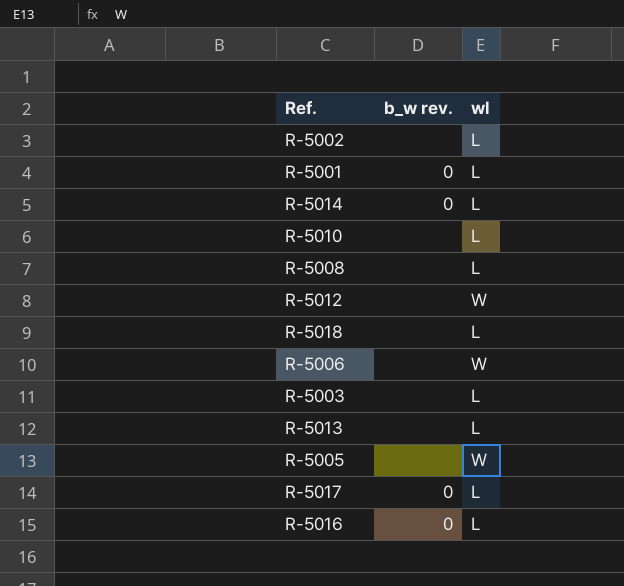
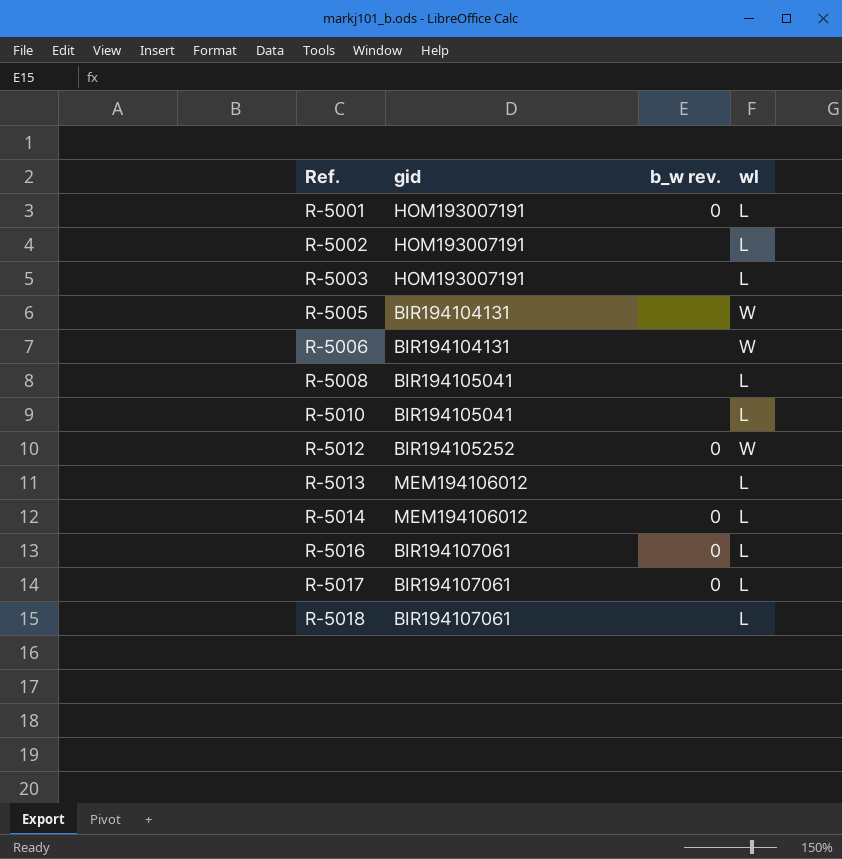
row order: none -> Ref. ascending
column gid | position: none -> 2
R-5012 | b_w rev.: none -> 0

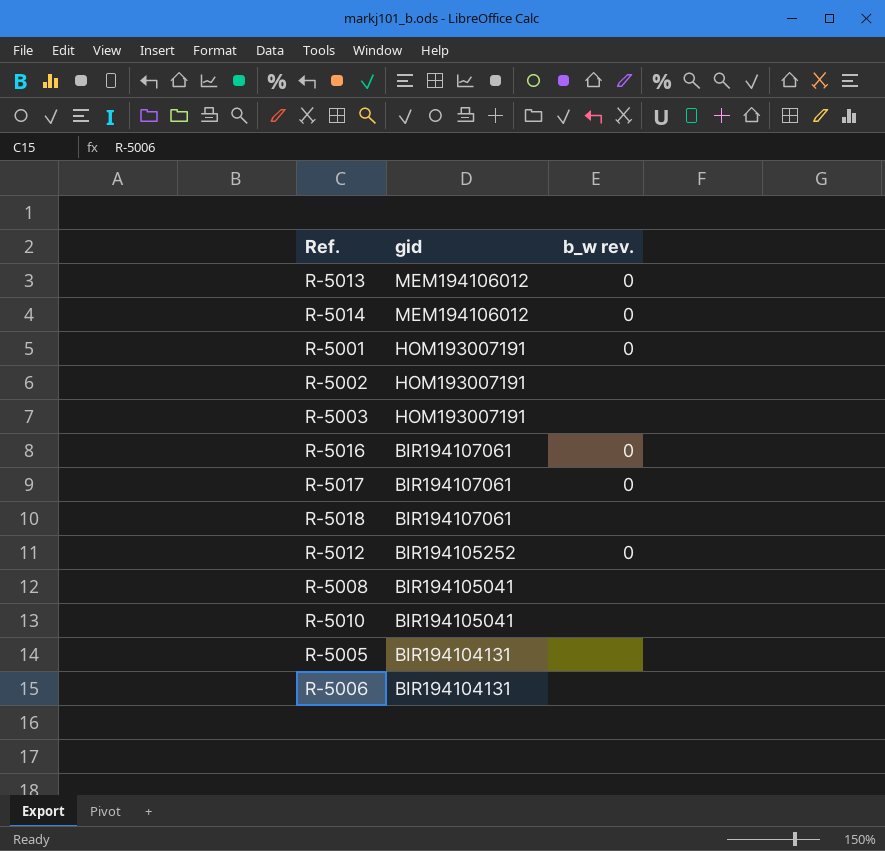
row order: Ref. ascending -> gid descending
column wl | position: 4 -> none
R-5013 | b_w rev.: none -> 0

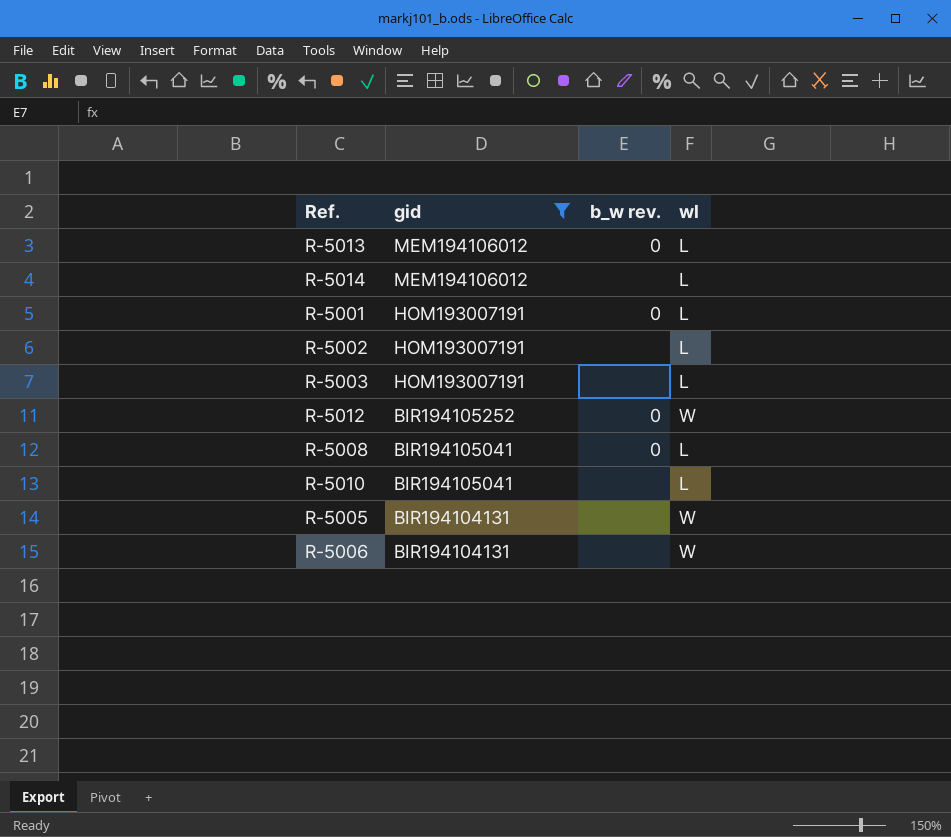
filter: none -> gid != BIR194107061
column wl | position: none -> 4
R-5014 | b_w rev.: 0 -> none
R-5008 | b_w rev.: none -> 0

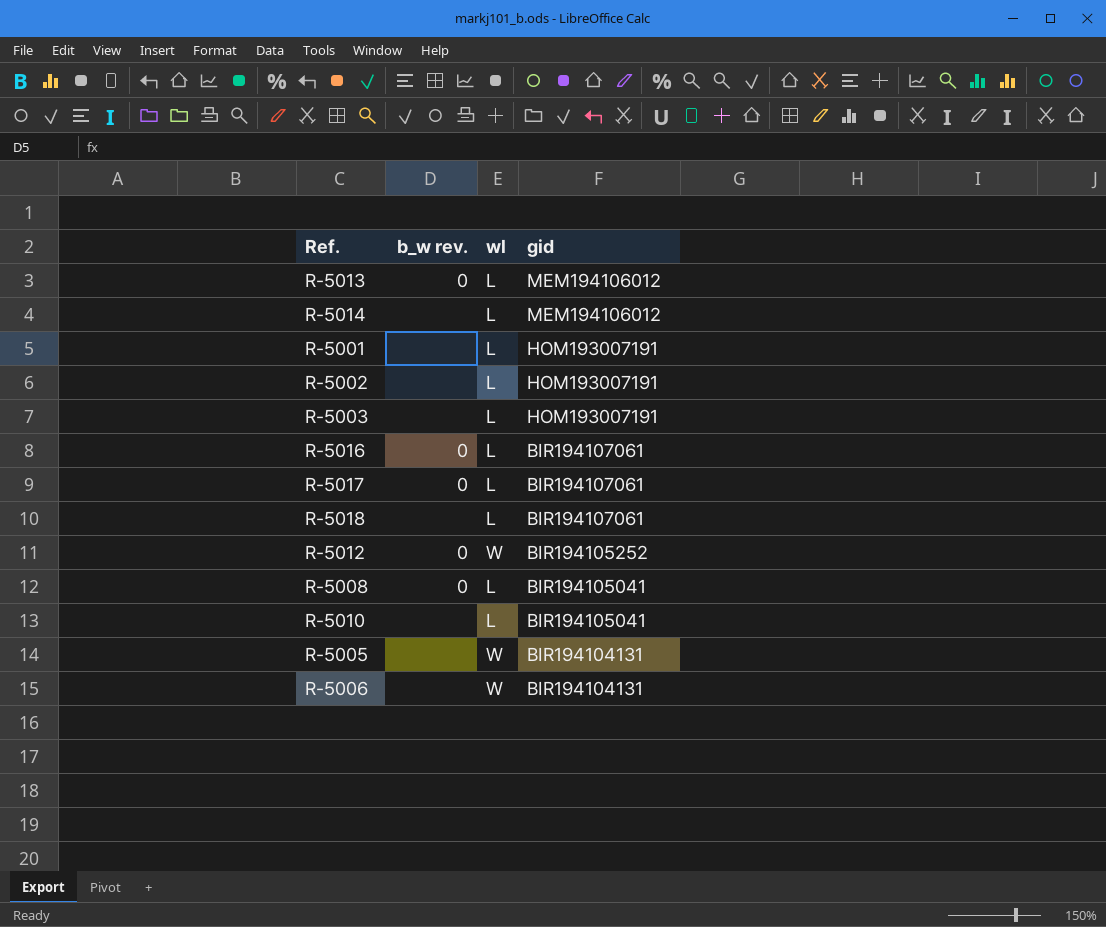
filter: gid != BIR194107061 -> none
column gid | position: 2 -> 4
R-5001 | b_w rev.: 0 -> none

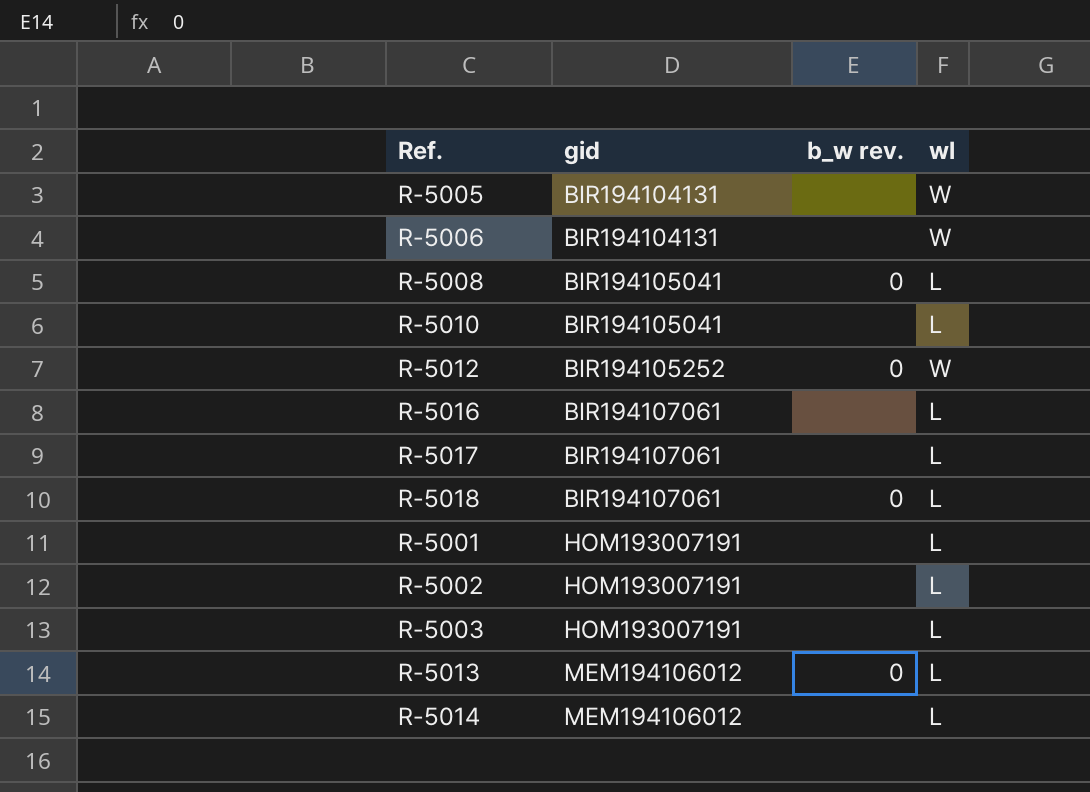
row order: gid descending -> gid ascending
column gid | position: 4 -> 2
R-5016 | b_w rev.: 0 -> none
R-5017 | b_w rev.: 0 -> none
R-5018 | b_w rev.: none -> 0

